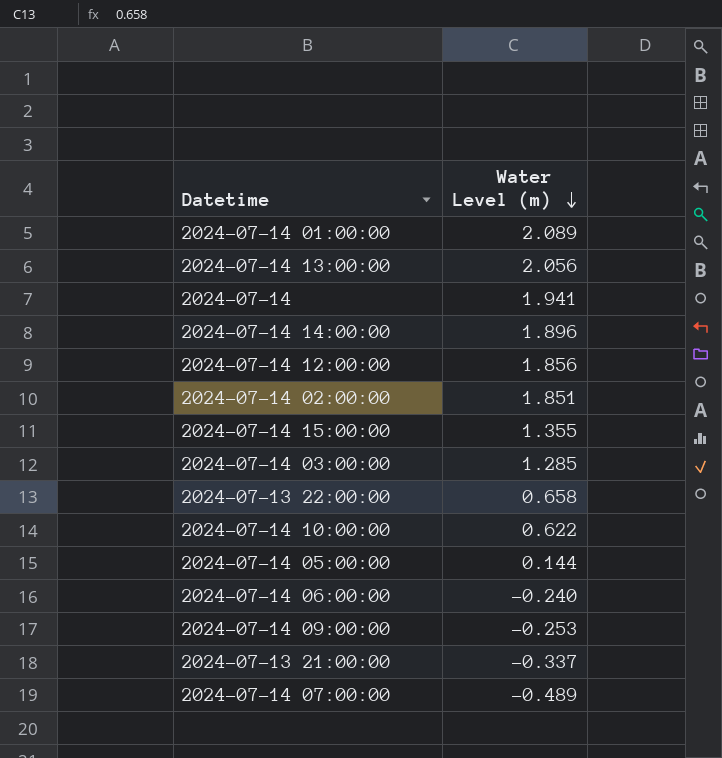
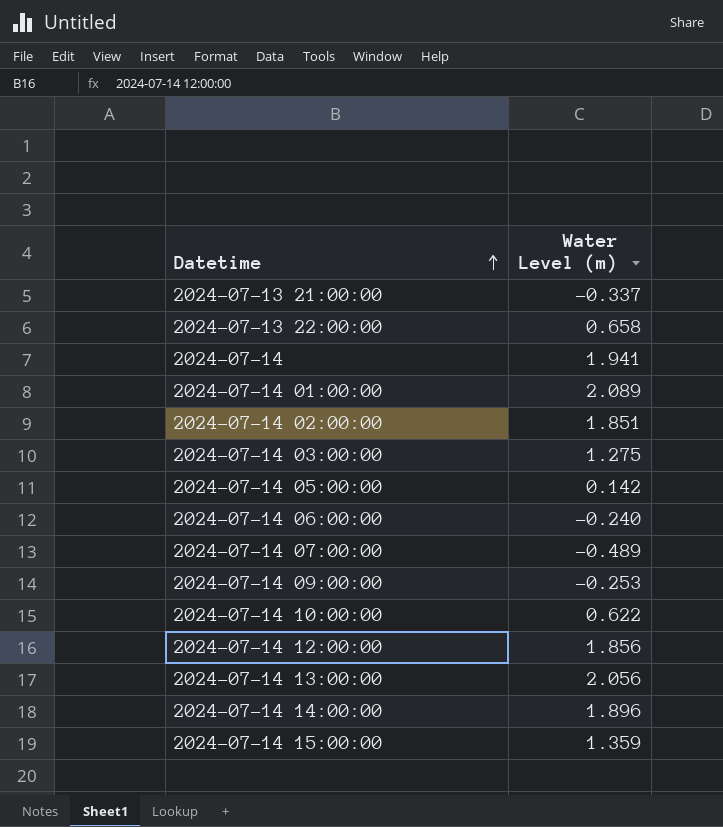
row order: Water Level (m) descending -> Datetime ascending
2024-07-14 03:00:00 | Water Level (m): 1.285 -> 1.275
2024-07-14 05:00:00 | Water Level (m): 0.144 -> 0.142
2024-07-14 15:00:00 | Water Level (m): 1.355 -> 1.359

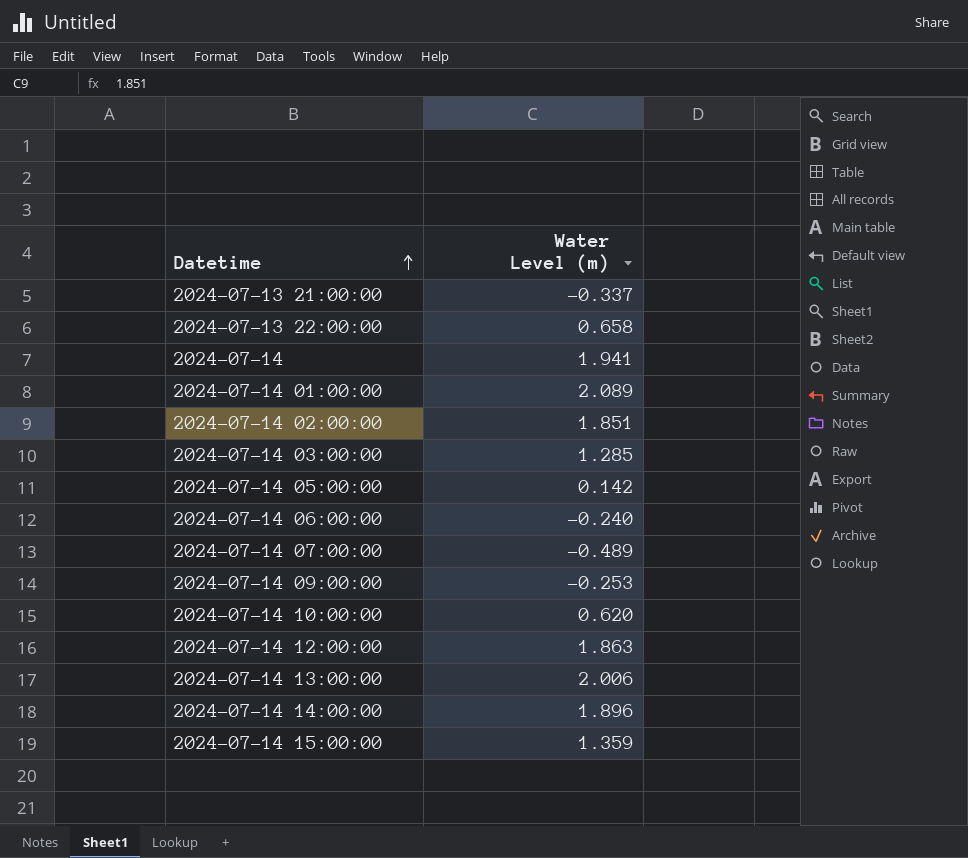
2024-07-14 03:00:00 | Water Level (m): 1.275 -> 1.285
2024-07-14 10:00:00 | Water Level (m): 0.622 -> 0.620
2024-07-14 12:00:00 | Water Level (m): 1.856 -> 1.863
2024-07-14 13:00:00 | Water Level (m): 2.056 -> 2.006

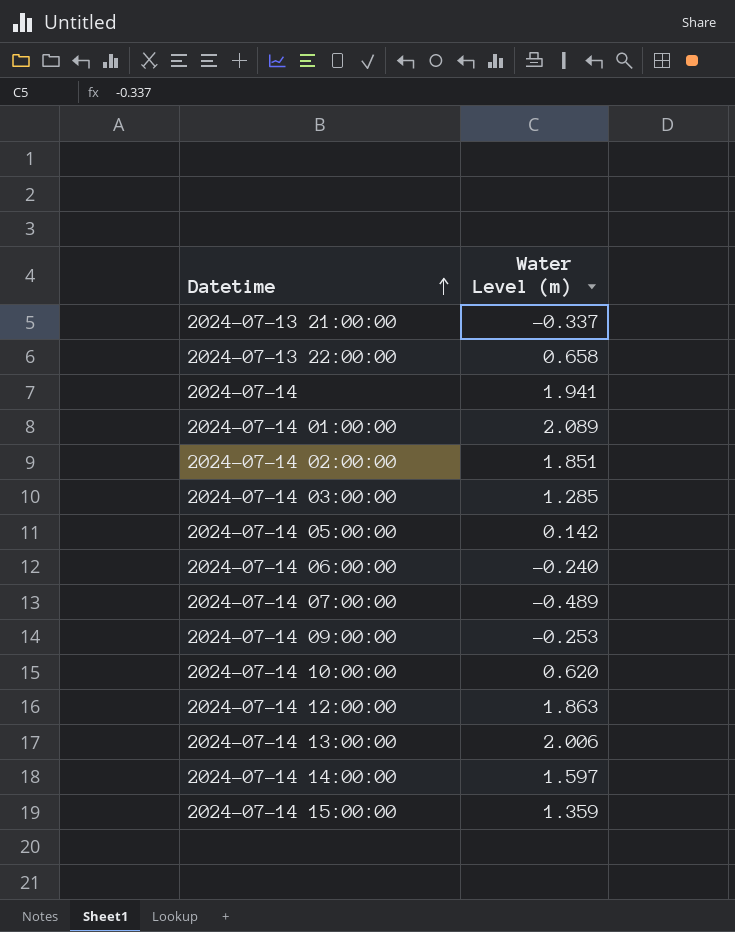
2024-07-14 14:00:00 | Water Level (m): 1.896 -> 1.597

